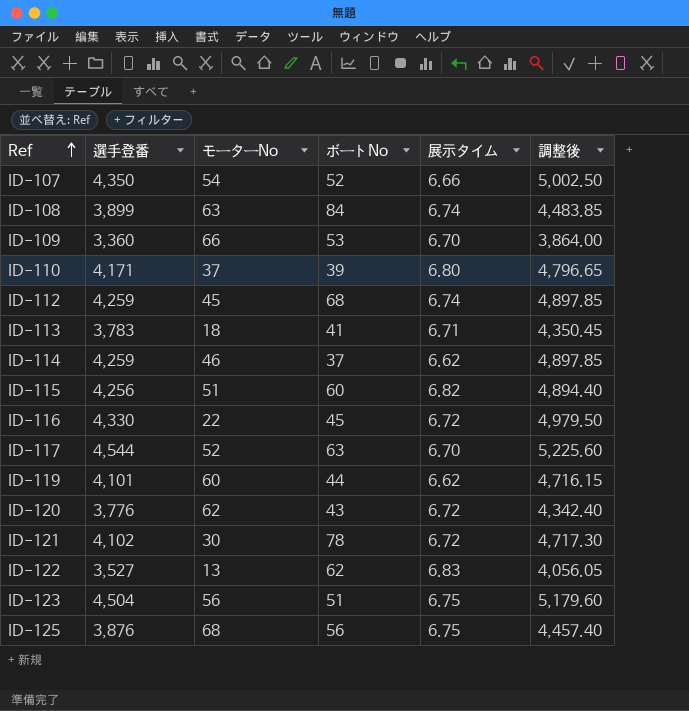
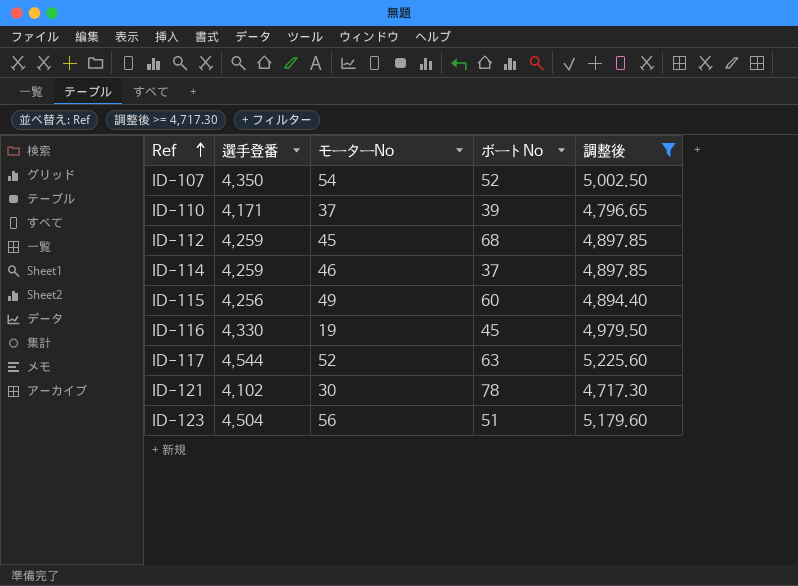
filter: none -> 調整後 >= 4,717.30
column 展示タイム | position: 5 -> none
ID-115 | モーターNo: 51 -> 49
ID-116 | モーターNo: 22 -> 19

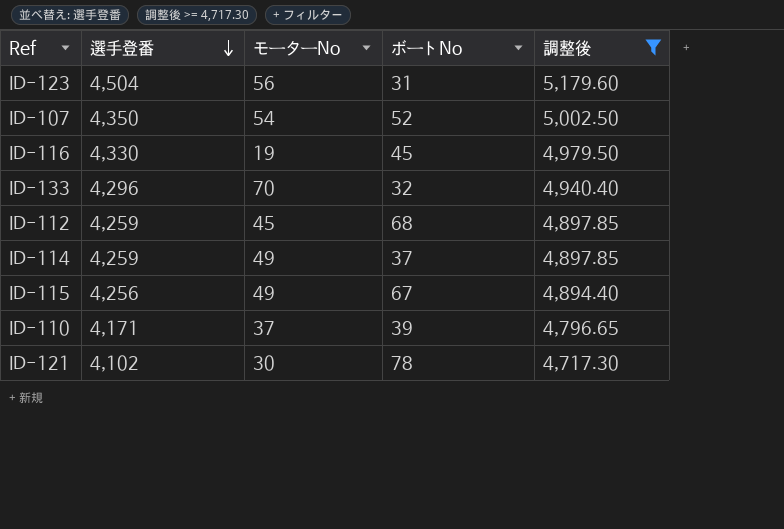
row order: Ref ascending -> 選手登番 descending
row ID-117: 4,544 | 52 | 63 | 5,225.60 -> none
ID-123 | ボートNo: 51 -> 31
row ID-133: none -> 4,296 | 70 | 32 | 4,940.40
ID-114 | モーターNo: 46 -> 49
ID-115 | ボートNo: 60 -> 67

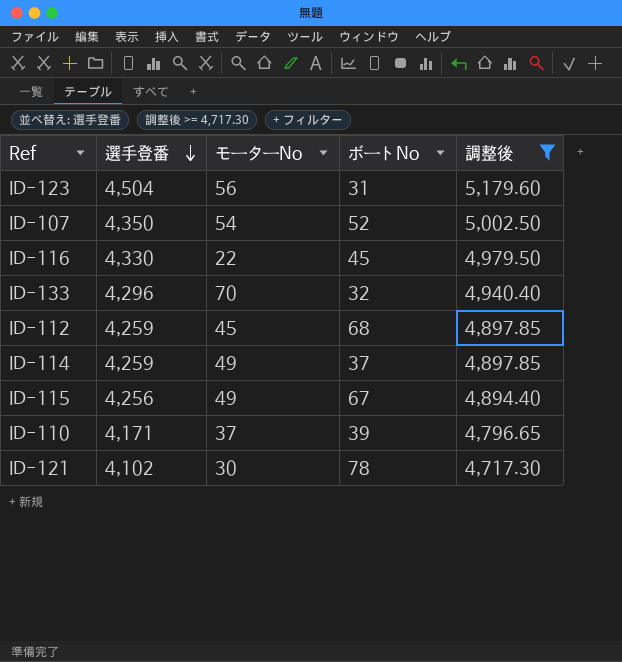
ID-116 | モーターNo: 19 -> 22

